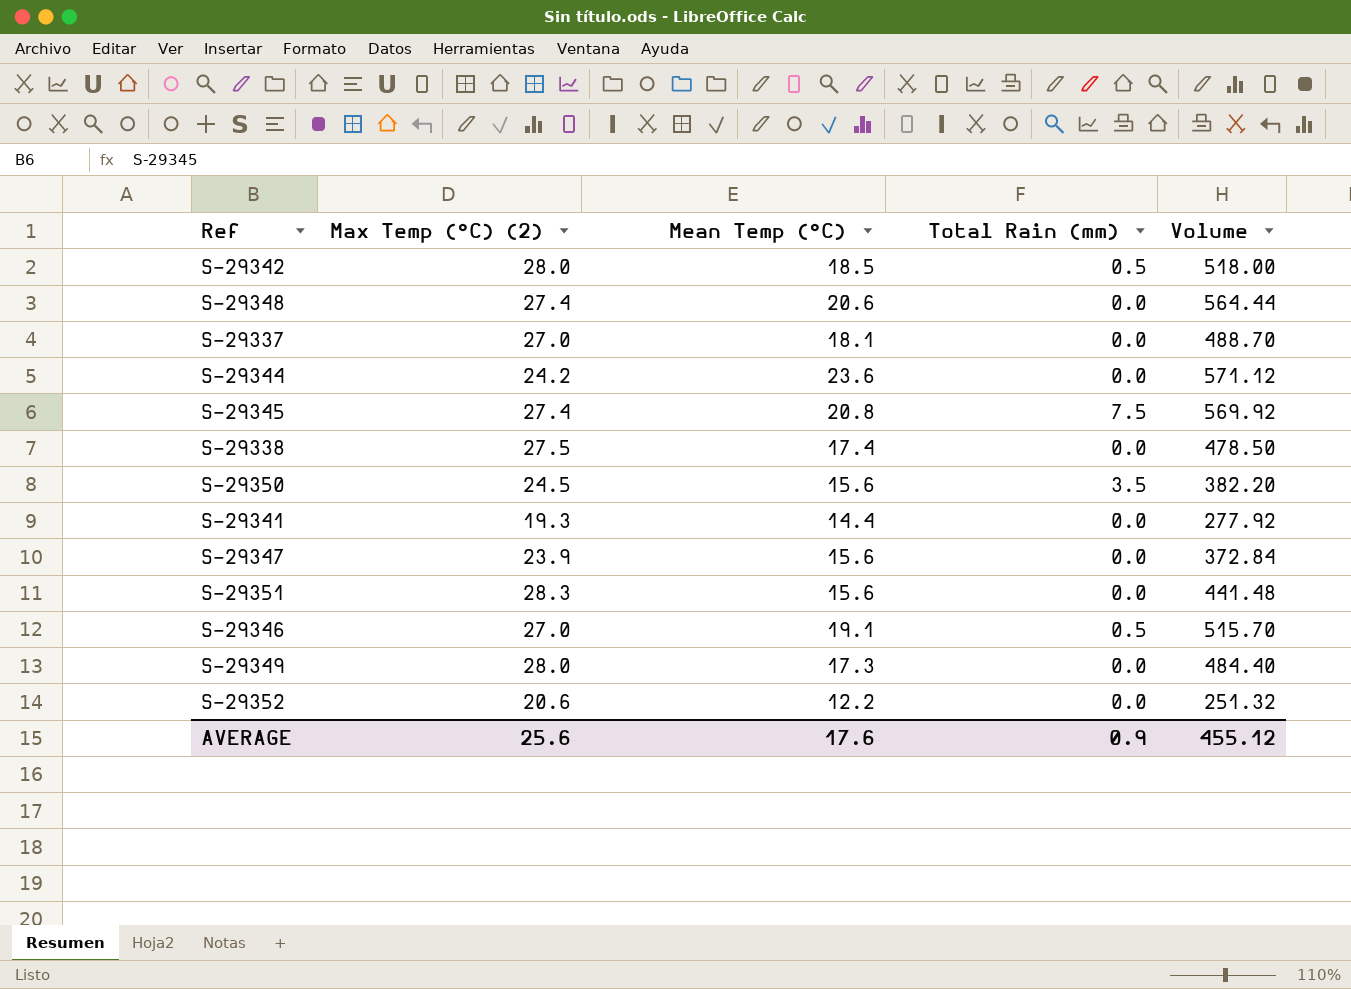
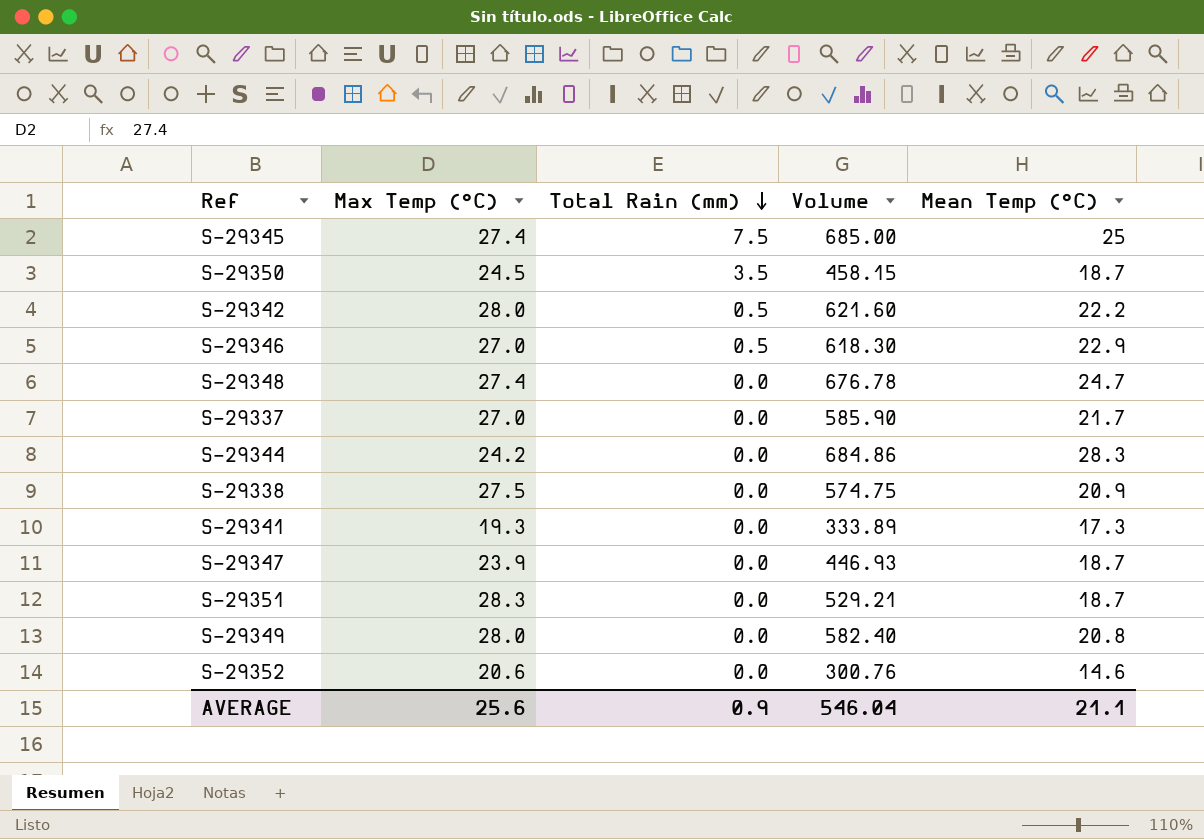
row order: none -> Total Rain (mm) descending
column name: Max Temp (°C) (2) -> Max Temp (°C)
column Mean Temp (°C) | position: 3 -> 5
S-29345 | Volume: 569.92 -> 685.00
S-29345 | Mean Temp (°C): 20.8 -> 25
S-29350 | Volume: 382.20 -> 458.15
S-29350 | Mean Temp (°C): 15.6 -> 18.7
S-29342 | Volume: 518.00 -> 621.60
S-29342 | Mean Temp (°C): 18.5 -> 22.2
S-29346 | Volume: 515.70 -> 618.30
S-29346 | Mean Temp (°C): 19.1 -> 22.9
S-29348 | Volume: 564.44 -> 676.78
S-29348 | Mean Temp (°C): 20.6 -> 24.7
S-29337 | Volume: 488.70 -> 585.90
S-29337 | Mean Temp (°C): 18.1 -> 21.7
S-29344 | Volume: 571.12 -> 684.86
S-29344 | Mean Temp (°C): 23.6 -> 28.3
S-29338 | Volume: 478.50 -> 574.75
S-29338 | Mean Temp (°C): 17.4 -> 20.9
S-29341 | Volume: 277.92 -> 333.89
S-29341 | Mean Temp (°C): 14.4 -> 17.3
S-29347 | Volume: 372.84 -> 446.93
S-29347 | Mean Temp (°C): 15.6 -> 18.7
S-29351 | Volume: 441.48 -> 529.21
S-29351 | Mean Temp (°C): 15.6 -> 18.7
S-29349 | Volume: 484.40 -> 582.40
S-29349 | Mean Temp (°C): 17.3 -> 20.8
S-29352 | Volume: 251.32 -> 300.76
S-29352 | Mean Temp (°C): 12.2 -> 14.6
AVERAGE | Volume: 455.12 -> 546.04
AVERAGE | Mean Temp (°C): 17.6 -> 21.1

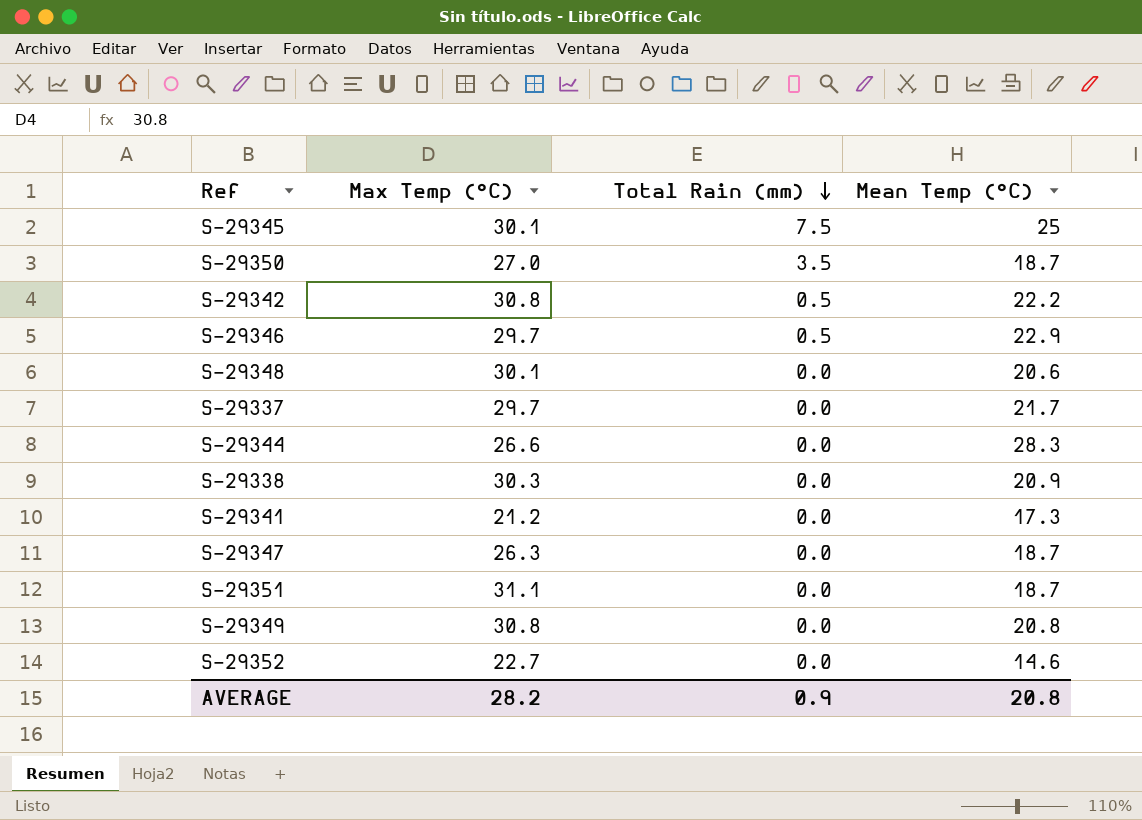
column Volume | formula: [Max Temp (°C)] * [Mean Temp (°C)] -> none
S-29345 | Max Temp (°C): 27.4 -> 30.1
S-29350 | Max Temp (°C): 24.5 -> 27.0
S-29342 | Max Temp (°C): 28.0 -> 30.8
S-29346 | Max Temp (°C): 27.0 -> 29.7
S-29348 | Max Temp (°C): 27.4 -> 30.1
S-29348 | Mean Temp (°C): 24.7 -> 20.6
S-29337 | Max Temp (°C): 27.0 -> 29.7
S-29344 | Max Temp (°C): 24.2 -> 26.6
S-29338 | Max Temp (°C): 27.5 -> 30.3
S-29341 | Max Temp (°C): 19.3 -> 21.2
S-29347 | Max Temp (°C): 23.9 -> 26.3
S-29351 | Max Temp (°C): 28.3 -> 31.1
S-29349 | Max Temp (°C): 28.0 -> 30.8
S-29352 | Max Temp (°C): 20.6 -> 22.7
AVERAGE | Max Temp (°C): 25.6 -> 28.2
AVERAGE | Mean Temp (°C): 21.1 -> 20.8

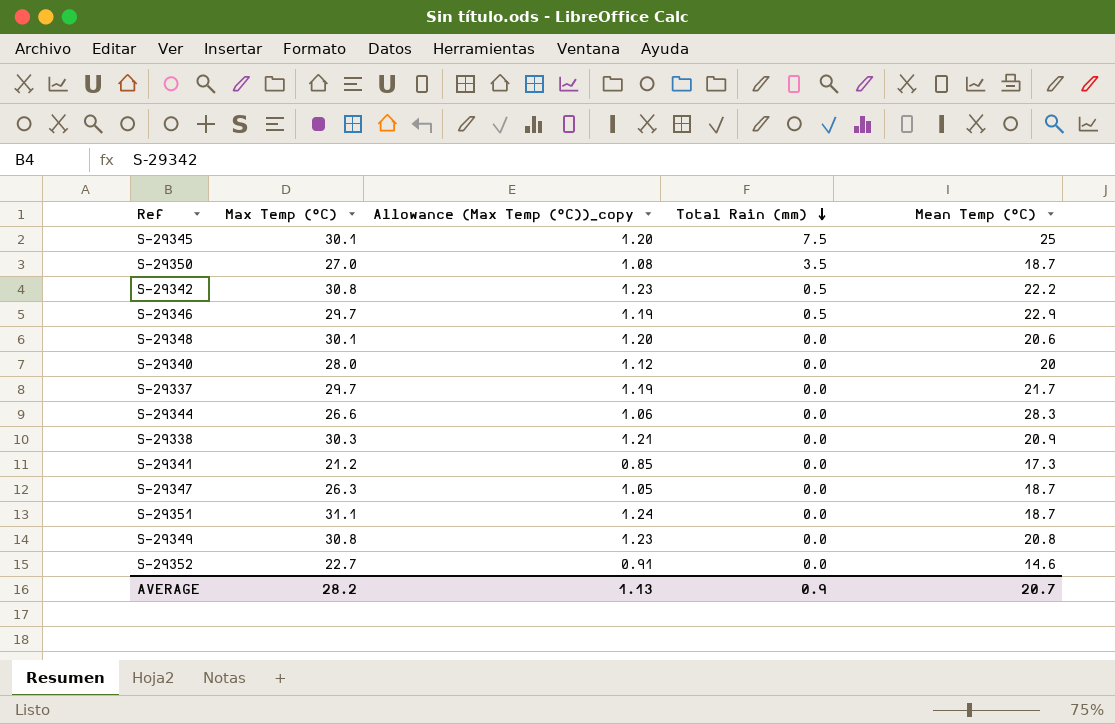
column Allowance (Max Temp (°C))_copy | formula: none -> [Max Temp (°C)] * 0.04
row S-29340: none -> 28.0 | 1.12 | 0.0 | 20
AVERAGE | Mean Temp (°C): 20.8 -> 20.7

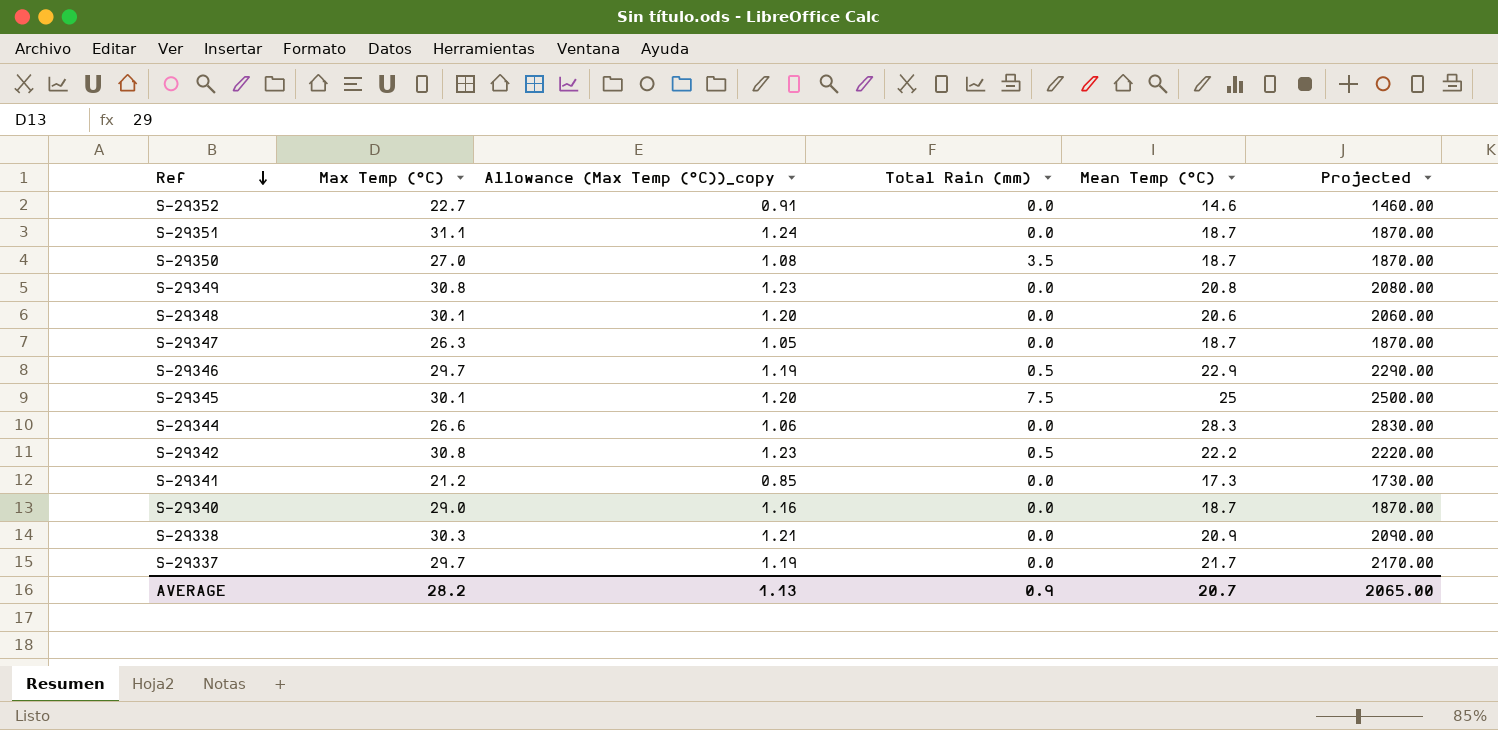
row order: Total Rain (mm) descending -> Ref descending
column Projected | formula: none -> [Mean Temp (°C)] * 100
S-29340 | Max Temp (°C): 28.0 -> 29.0
S-29340 | Allowance (Max Temp (°C))_copy: 1.12 -> 1.16
S-29340 | Mean Temp (°C): 20 -> 18.7

